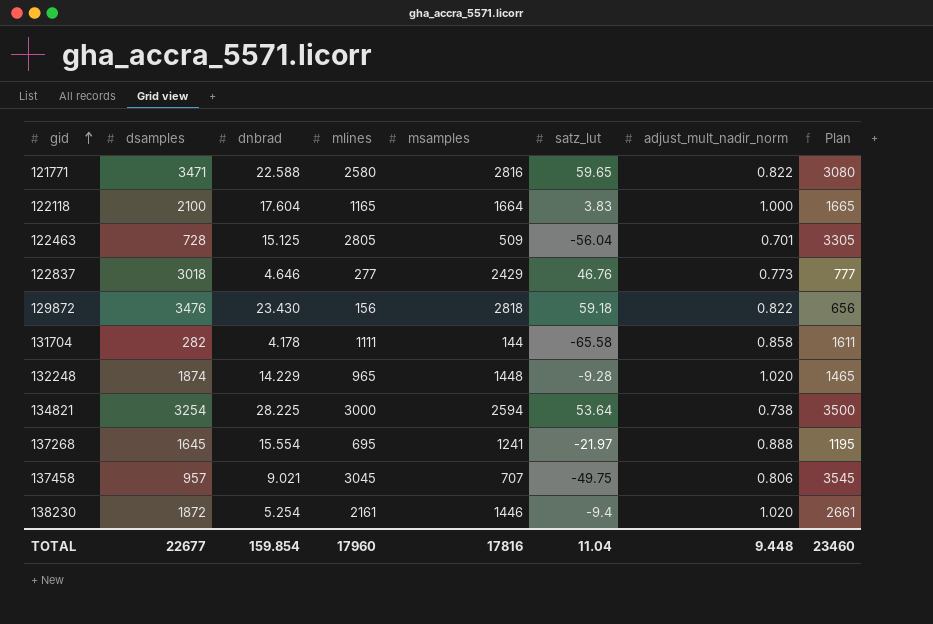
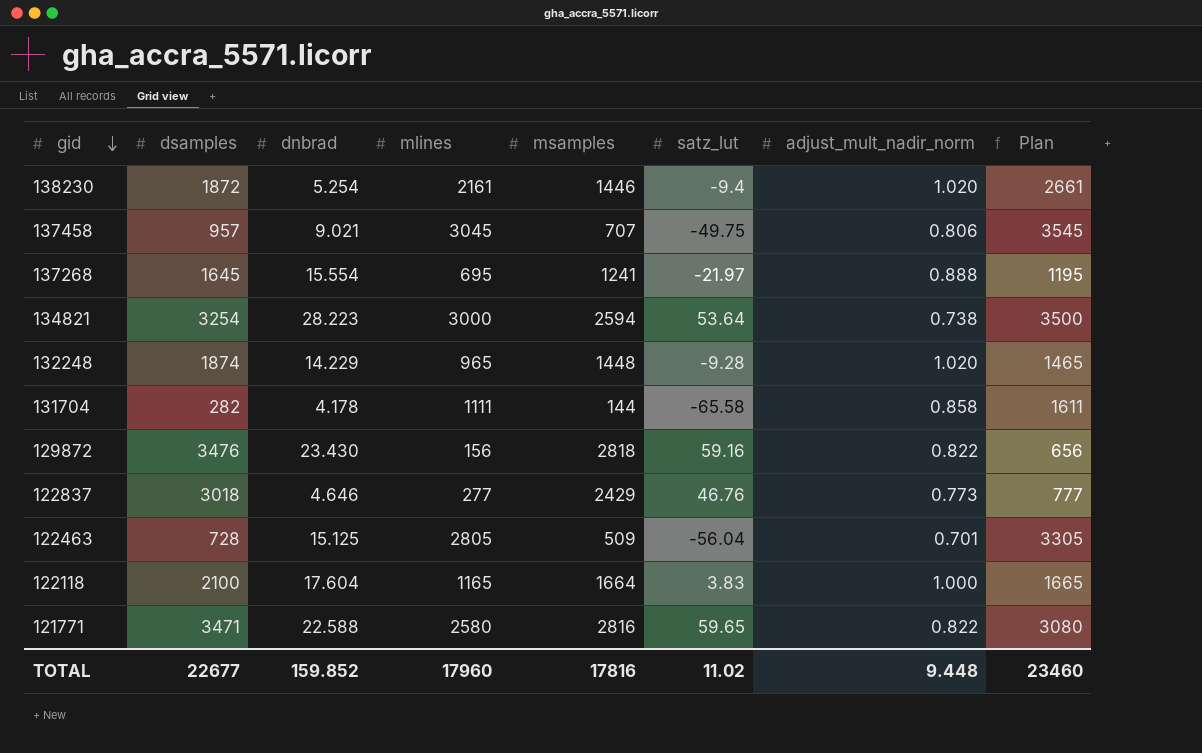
row order: gid ascending -> gid descending
134821 | dnbrad: 28.225 -> 28.223
129872 | satz_lut: 59.18 -> 59.16
TOTAL | dnbrad: 159.854 -> 159.852
TOTAL | satz_lut: 11.04 -> 11.02

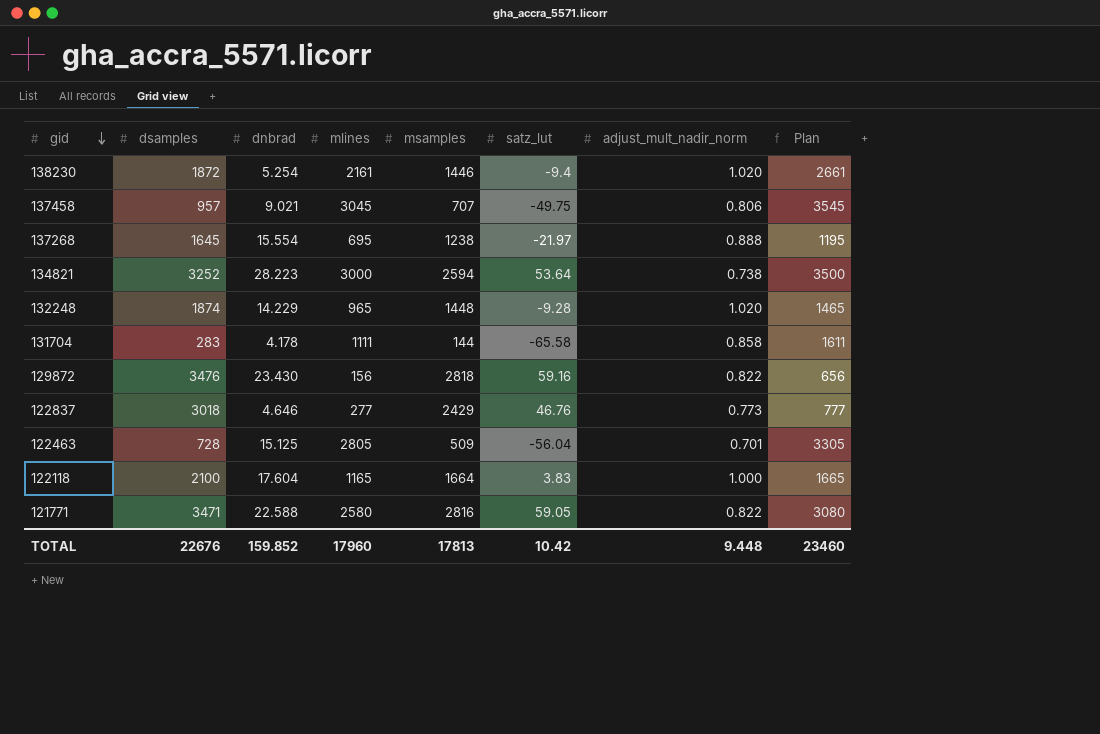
137268 | msamples: 1241 -> 1238
134821 | dsamples: 3254 -> 3252
131704 | dsamples: 282 -> 283
121771 | satz_lut: 59.65 -> 59.05
TOTAL | dsamples: 22677 -> 22676
TOTAL | msamples: 17816 -> 17813
TOTAL | satz_lut: 11.02 -> 10.42

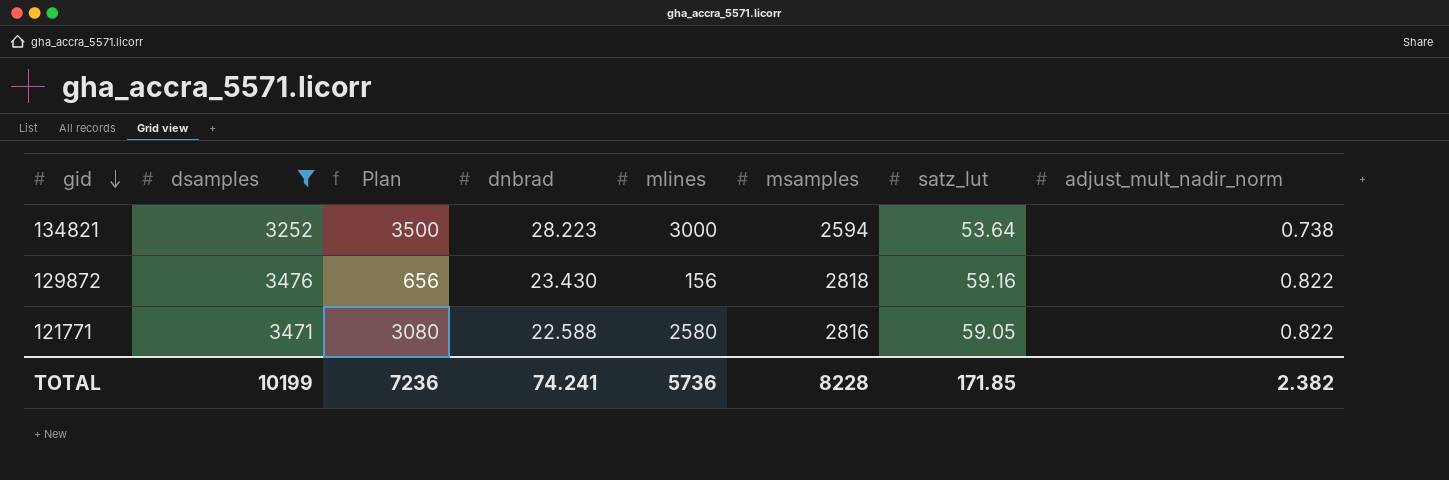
filter: none -> dsamples >= 3252
column Plan | position: 8 -> 3
TOTAL | dsamples: 22676 -> 10199
TOTAL | Plan: 23460 -> 7236
TOTAL | dnbrad: 159.852 -> 74.241
TOTAL | mlines: 17960 -> 5736
TOTAL | msamples: 17813 -> 8228
TOTAL | satz_lut: 10.42 -> 171.85
TOTAL | adjust_mult_nadir_norm: 9.448 -> 2.382

